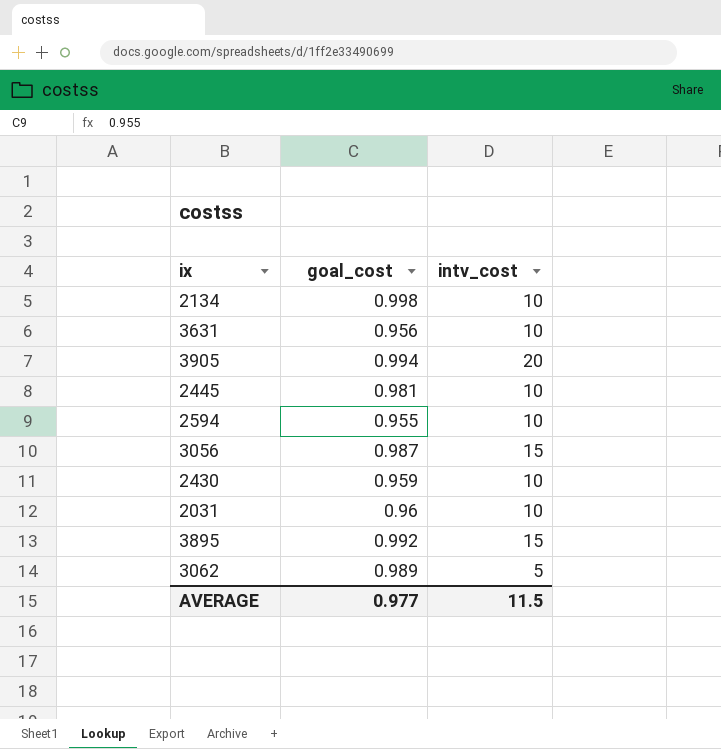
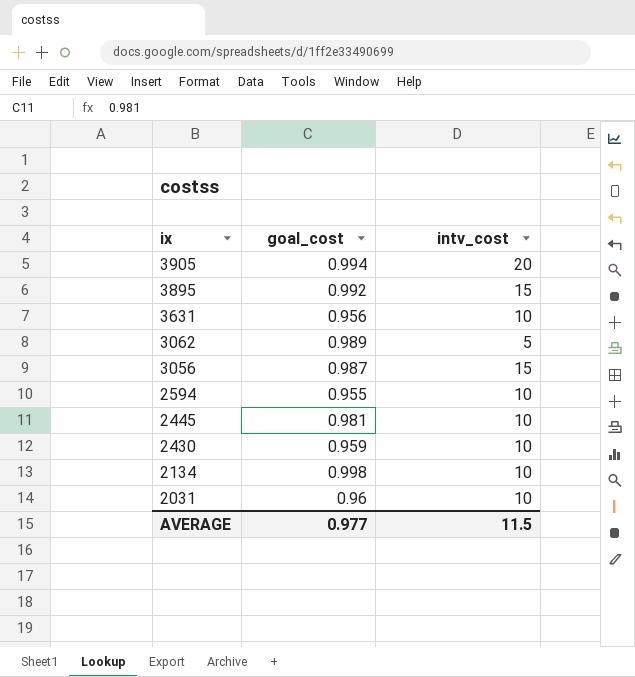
row order: none -> ix descending

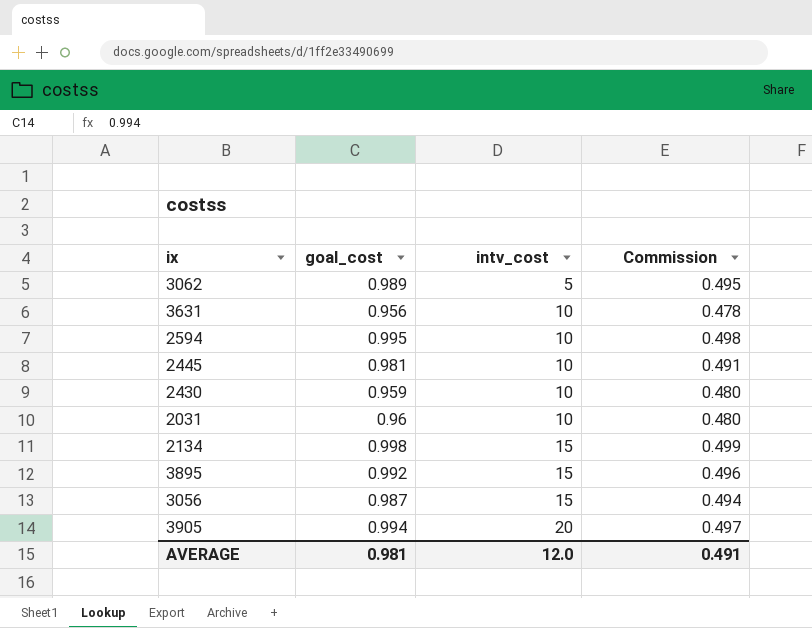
row order: ix descending -> intv_cost ascending
column Commission | formula: none -> [goal_cost] * 0.5
2594 | goal_cost: 0.955 -> 0.995
2134 | intv_cost: 10 -> 15
AVERAGE | goal_cost: 0.977 -> 0.981
AVERAGE | intv_cost: 11.5 -> 12.0

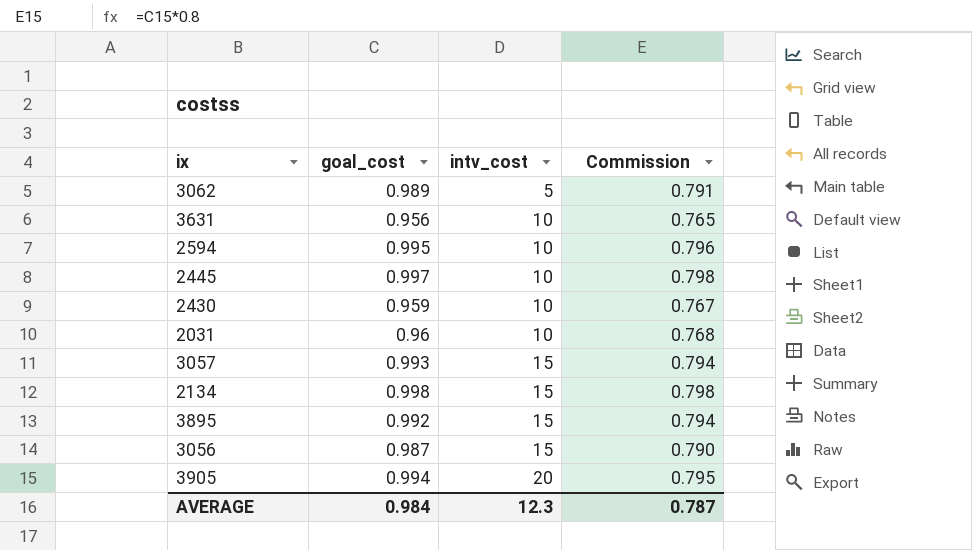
column Commission | formula: [goal_cost] * 0.5 -> [goal_cost] * 0.8
2445 | goal_cost: 0.981 -> 0.997
row 3057: none -> 0.993 | 15 | 0.794
AVERAGE | goal_cost: 0.981 -> 0.984
AVERAGE | intv_cost: 12.0 -> 12.3
AVERAGE | Commission: 0.491 -> 0.787

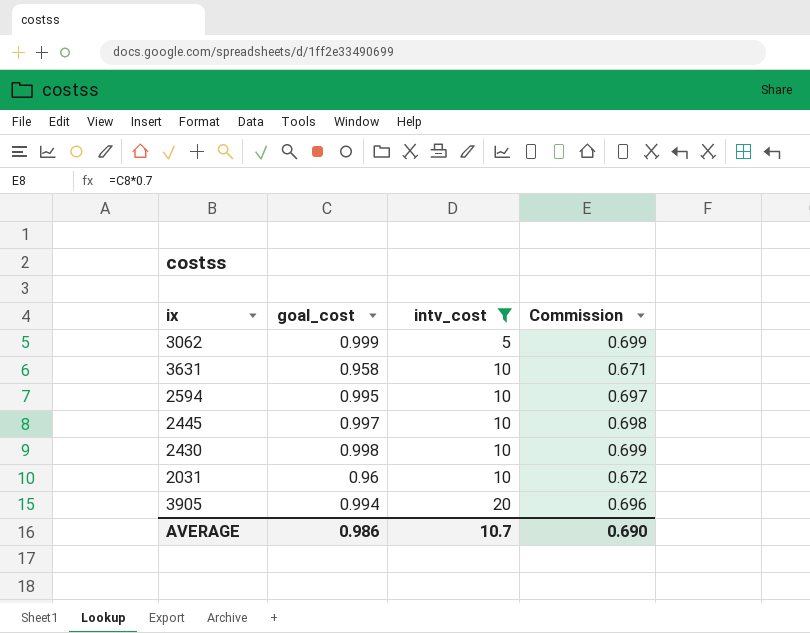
filter: none -> intv_cost != 15
column Commission | formula: [goal_cost] * 0.8 -> [goal_cost] * 0.7
3062 | goal_cost: 0.989 -> 0.999
3631 | goal_cost: 0.956 -> 0.958
2430 | goal_cost: 0.959 -> 0.998
AVERAGE | goal_cost: 0.984 -> 0.986
AVERAGE | intv_cost: 12.3 -> 10.7
AVERAGE | Commission: 0.787 -> 0.690

